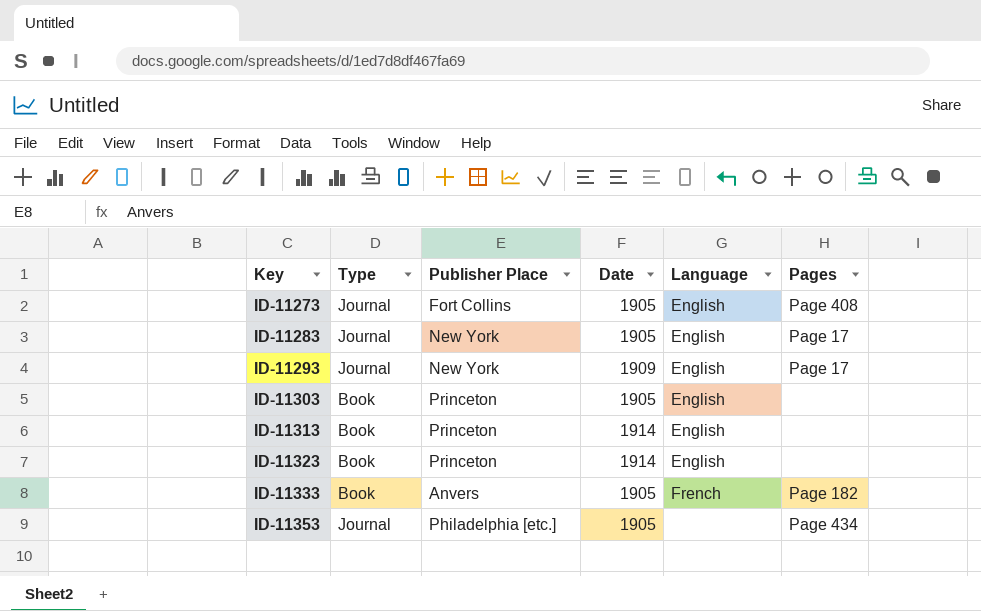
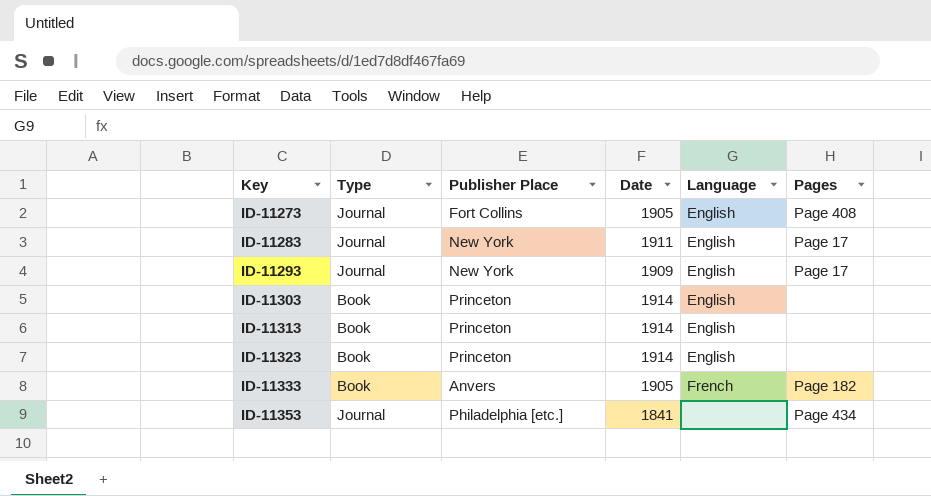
ID-11283 | Date: 1905 -> 1911
ID-11303 | Date: 1905 -> 1914
ID-11353 | Date: 1905 -> 1841

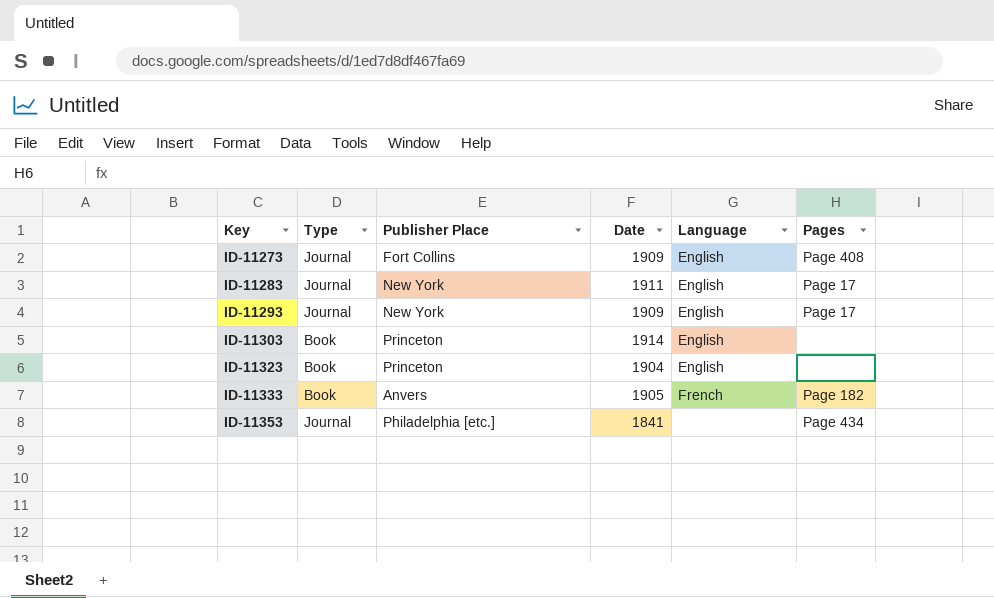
row ID-11313: Book | Princeton | 1914 | English | none -> none
ID-11273 | Date: 1905 -> 1909
ID-11323 | Date: 1914 -> 1904

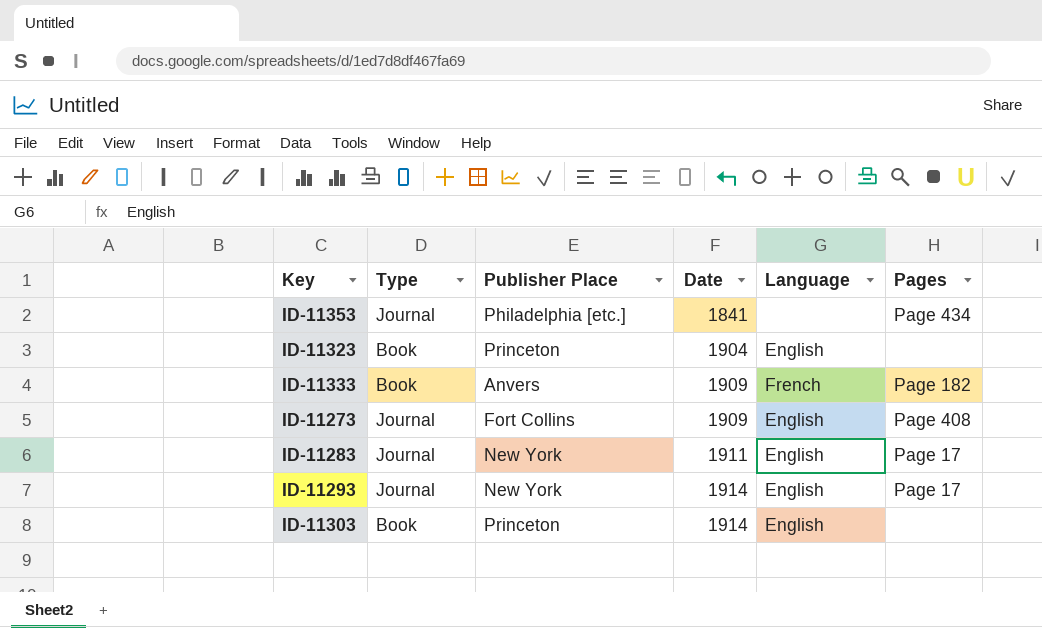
row order: Key ascending -> Date ascending
ID-11333 | Date: 1905 -> 1909
ID-11293 | Date: 1909 -> 1914

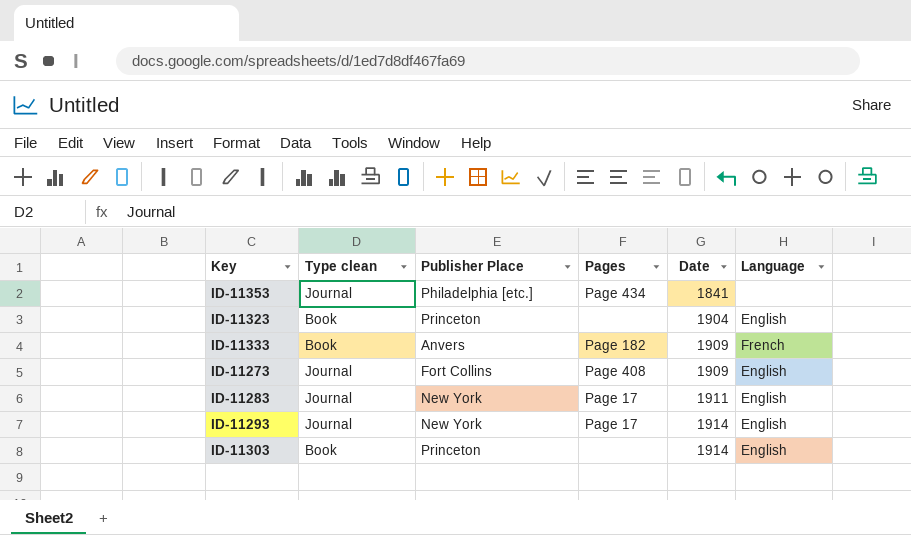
column name: Type -> Type clean
column Pages | position: 6 -> 4

